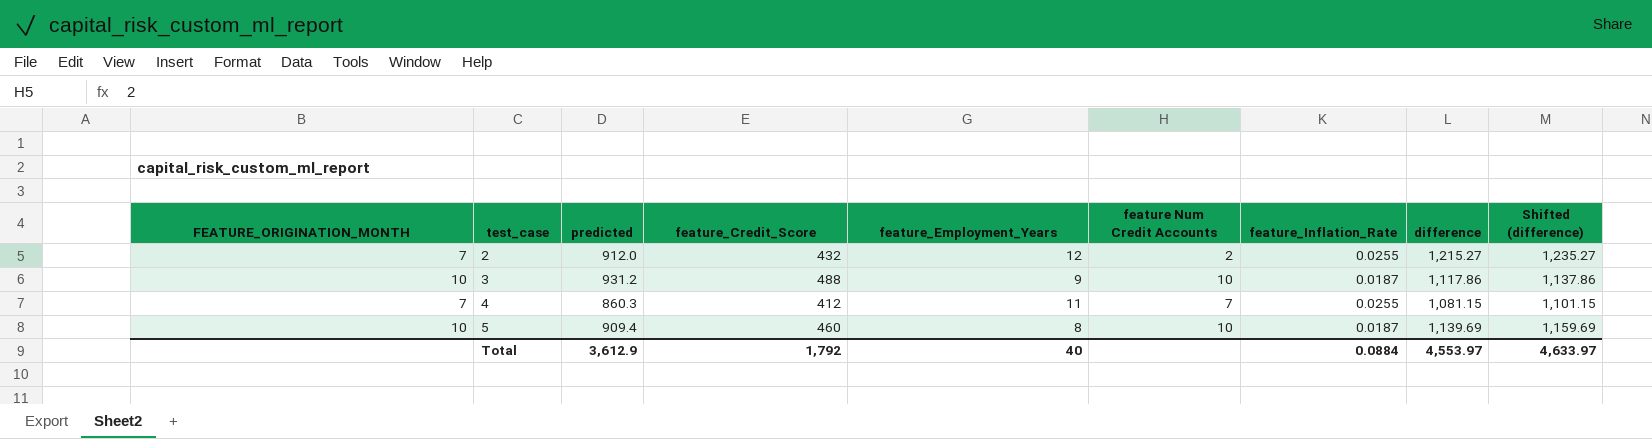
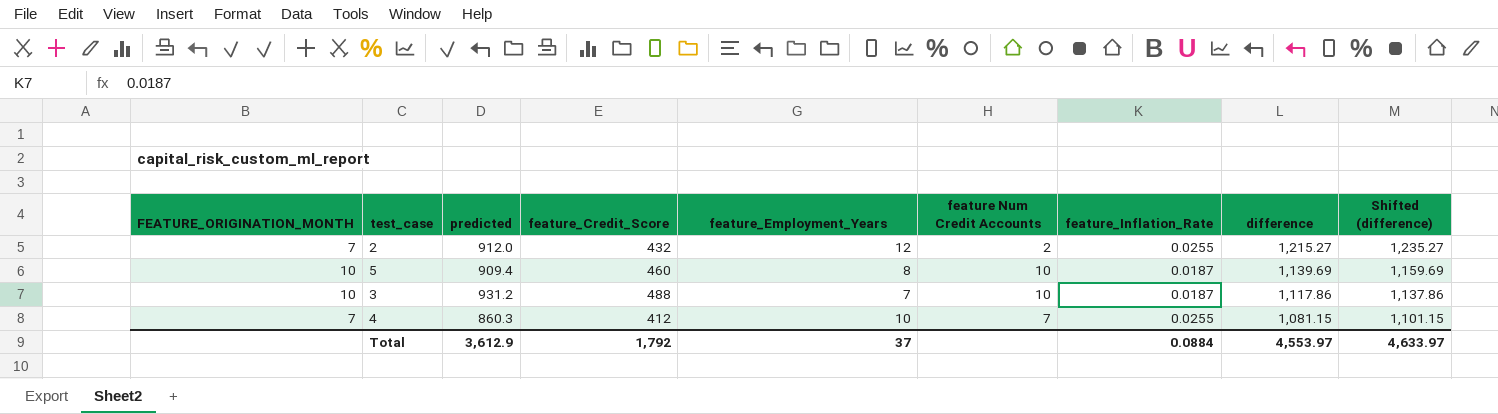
row order: test_case ascending -> difference descending
3 | feature_Employment_Years: 9 -> 7
4 | feature_Employment_Years: 11 -> 10
Total | feature_Employment_Years: 40 -> 37

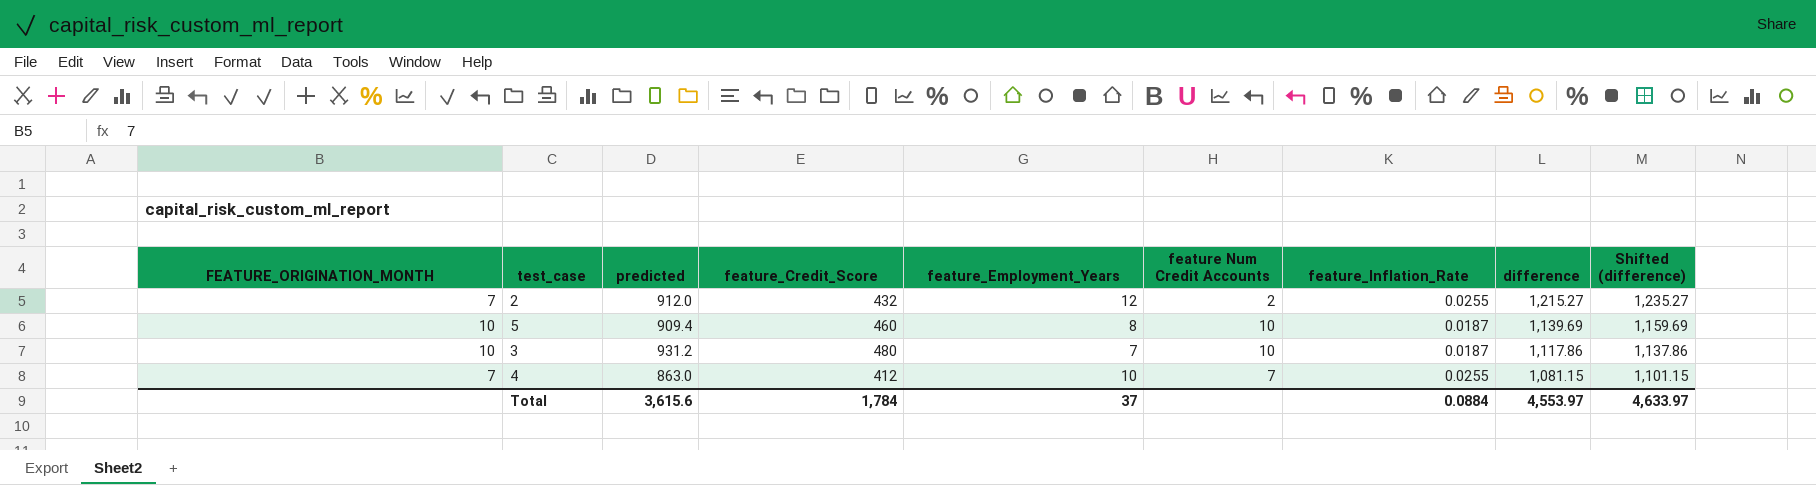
3 | feature_Credit_Score: 488 -> 480
4 | predicted: 860.3 -> 863.0
Total | predicted: 3,612.9 -> 3,615.6
Total | feature_Credit_Score: 1,792 -> 1,784

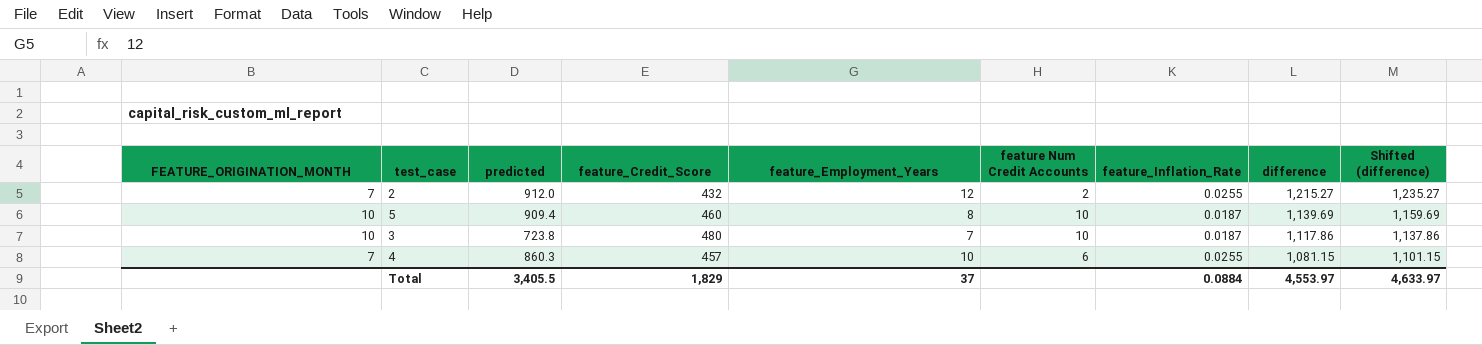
3 | predicted: 931.2 -> 723.8
4 | predicted: 863.0 -> 860.3
4 | feature_Credit_Score: 412 -> 457
4 | feature Num Credit Accounts: 7 -> 6
Total | predicted: 3,615.6 -> 3,405.5
Total | feature_Credit_Score: 1,784 -> 1,829

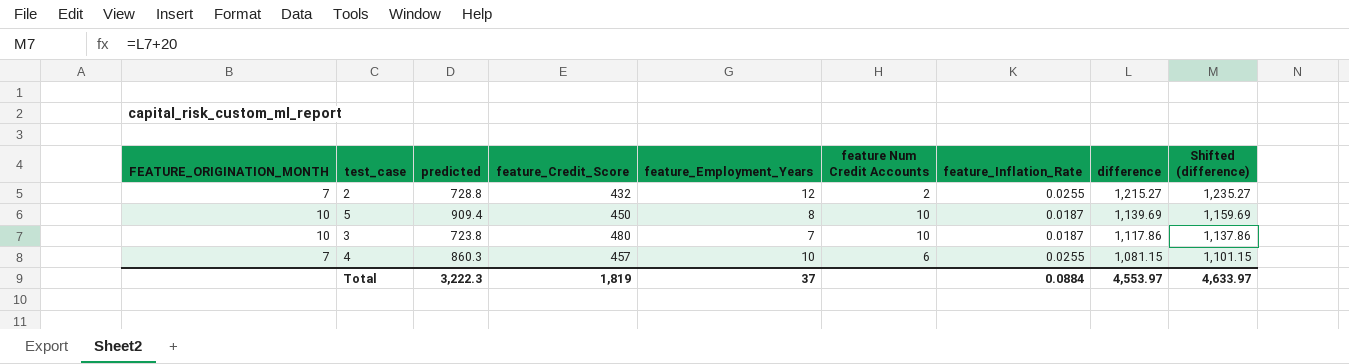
2 | predicted: 912.0 -> 728.8
5 | feature_Credit_Score: 460 -> 450
Total | predicted: 3,405.5 -> 3,222.3
Total | feature_Credit_Score: 1,829 -> 1,819

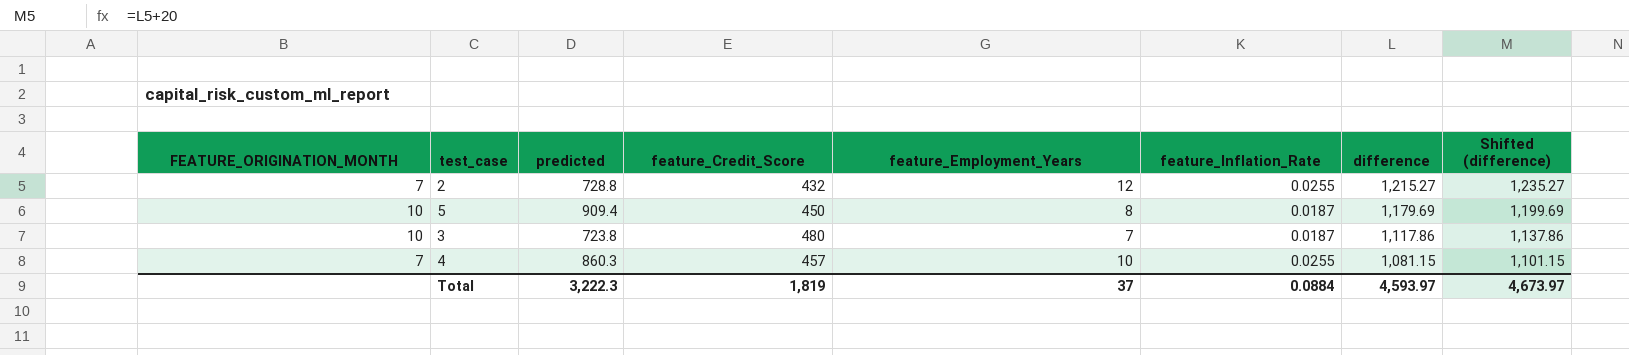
column feature Num Credit Accounts | position: 6 -> none
5 | difference: 1,139.69 -> 1,179.69
5 | Shifted (difference): 1,159.69 -> 1,199.69
Total | difference: 4,553.97 -> 4,593.97
Total | Shifted (difference): 4,633.97 -> 4,673.97

